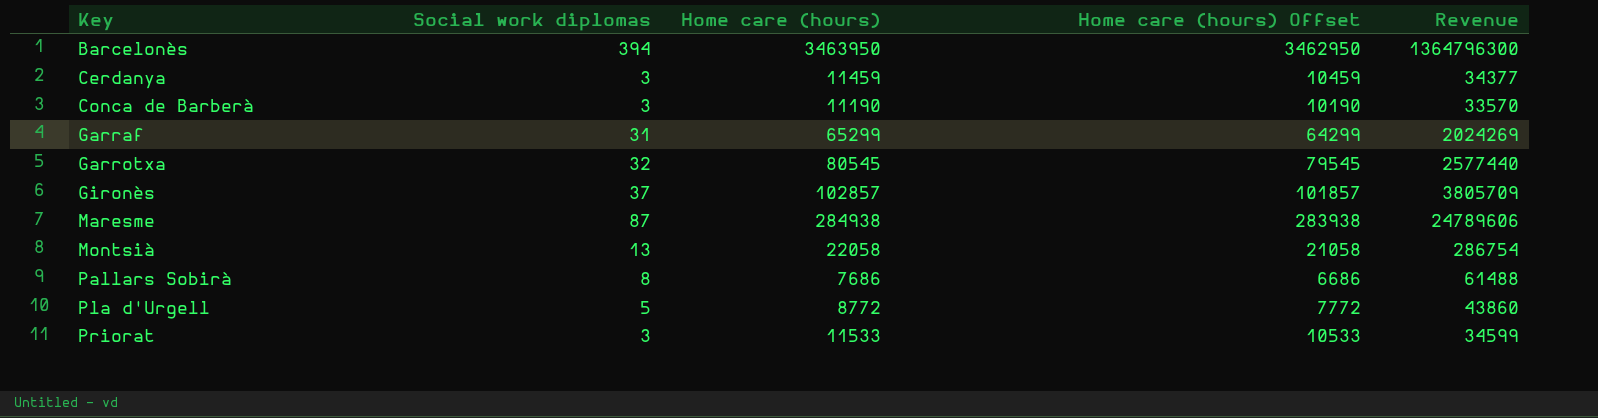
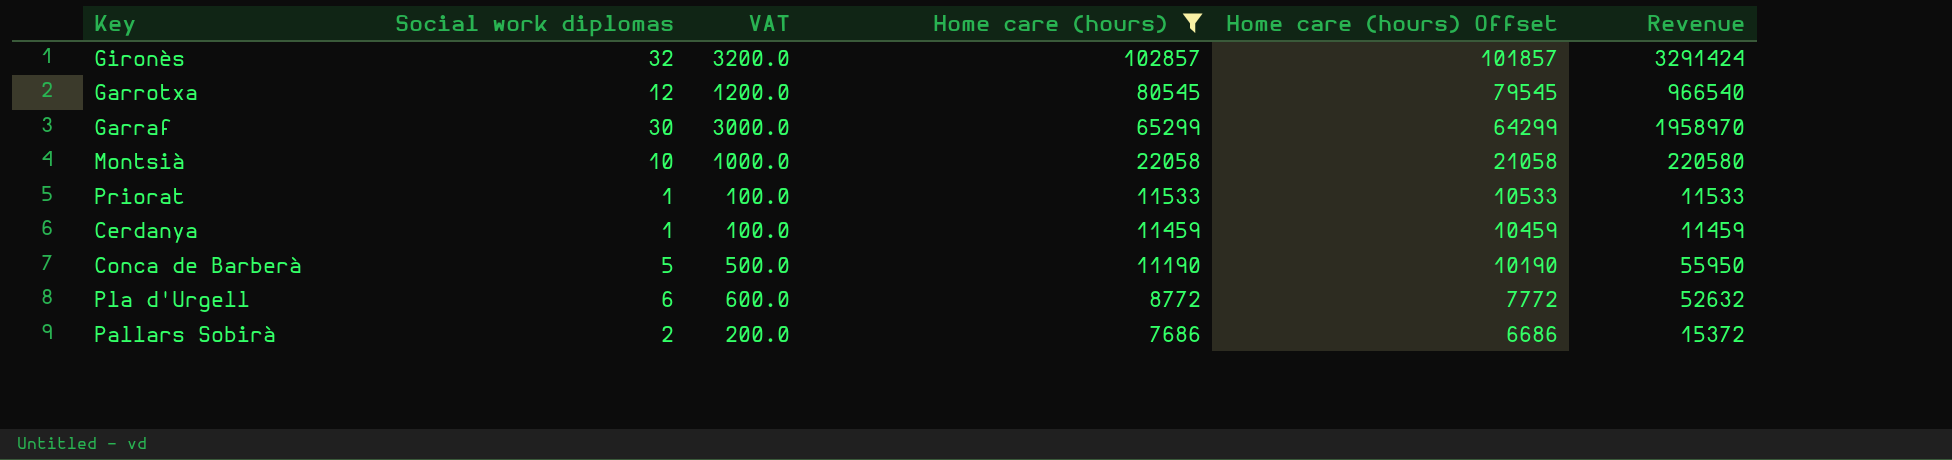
filter: none -> Home care (hours) <= 102857
row order: Key ascending -> Home care (hours) descending
column VAT | formula: none -> [Social work diplomas] * 100
Gironès | Social work diplomas: 37 -> 32
Gironès | Revenue: 3805709 -> 3291424
Garrotxa | Social work diplomas: 32 -> 12
Garrotxa | Revenue: 2577440 -> 966540
Garraf | Social work diplomas: 31 -> 30
Garraf | Revenue: 2024269 -> 1958970
Montsià | Social work diplomas: 13 -> 10
Montsià | Revenue: 286754 -> 220580
Priorat | Social work diplomas: 3 -> 1
Priorat | Revenue: 34599 -> 11533
Cerdanya | Social work diplomas: 3 -> 1
Cerdanya | Revenue: 34377 -> 11459
Conca de Barberà | Social work diplomas: 3 -> 5
Conca de Barberà | Revenue: 33570 -> 55950
Pla d'Urgell | Social work diplomas: 5 -> 6
Pla d'Urgell | Revenue: 43860 -> 52632
Pallars Sobirà | Social work diplomas: 8 -> 2
Pallars Sobirà | Revenue: 61488 -> 15372

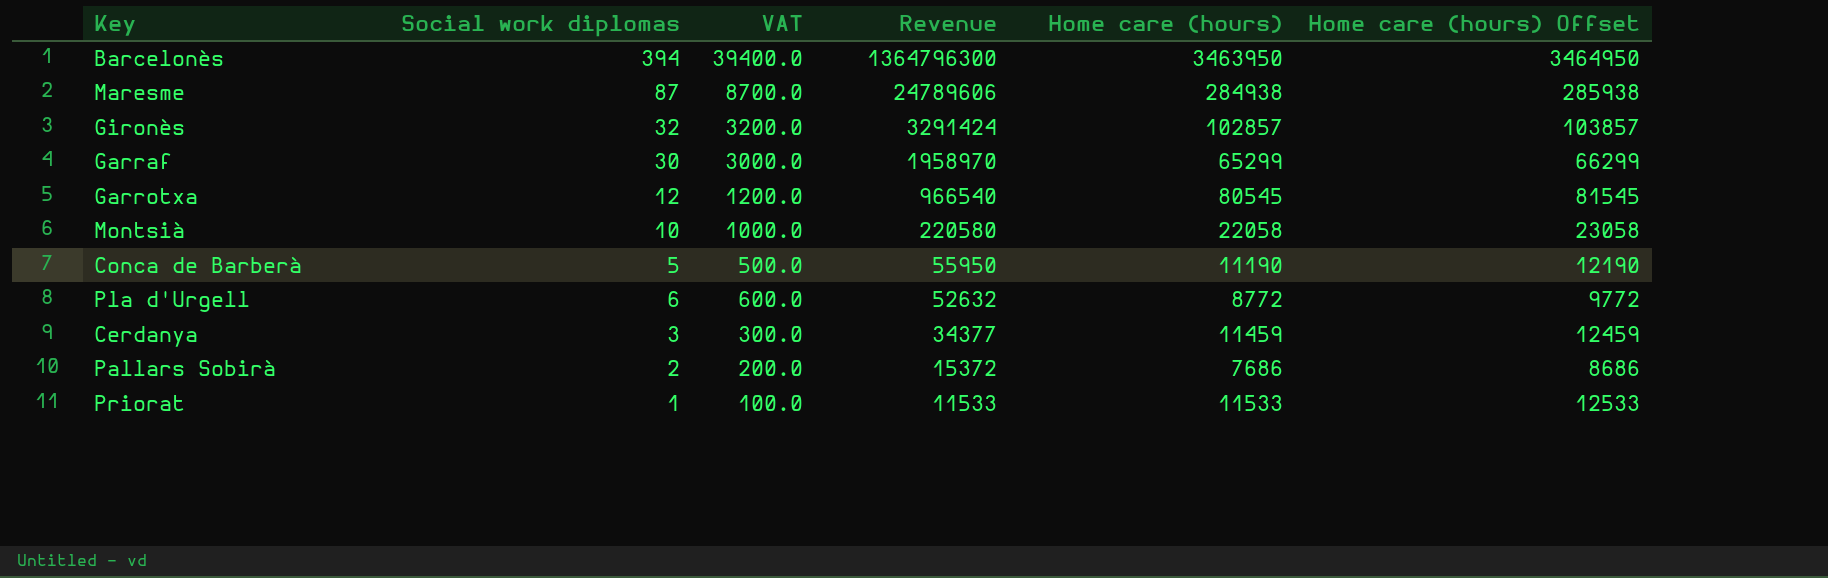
filter: Home care (hours) <= 102857 -> none
row order: Home care (hours) descending -> Revenue descending
column Revenue | position: 6 -> 4
column Home care (hours) Offset | formula: [Home care (hours)] - 1000 -> [Home care (hours)] + 1000
Cerdanya | Social work diplomas: 1 -> 3
Cerdanya | VAT: 100.0 -> 300.0
Cerdanya | Revenue: 11459 -> 34377

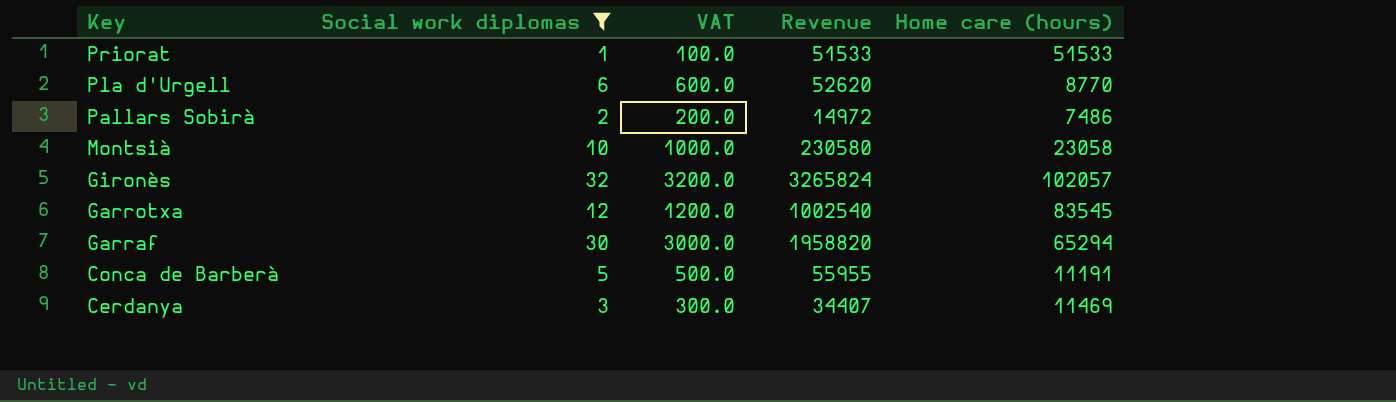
filter: none -> Social work diplomas <= 32
row order: Revenue descending -> Key descending
column Home care (hours) Offset | formula: [Home care (hours)] + 1000 -> none
Priorat | Revenue: 11533 -> 51533
Priorat | Home care (hours): 11533 -> 51533
Pla d'Urgell | Revenue: 52632 -> 52620
Pla d'Urgell | Home care (hours): 8772 -> 8770
Pallars Sobirà | Revenue: 15372 -> 14972
Pallars Sobirà | Home care (hours): 7686 -> 7486
Montsià | Revenue: 220580 -> 230580
Montsià | Home care (hours): 22058 -> 23058
Gironès | Revenue: 3291424 -> 3265824
Gironès | Home care (hours): 102857 -> 102057
Garrotxa | Revenue: 966540 -> 1002540
Garrotxa | Home care (hours): 80545 -> 83545
Garraf | Revenue: 1958970 -> 1958820
Garraf | Home care (hours): 65299 -> 65294
Conca de Barberà | Revenue: 55950 -> 55955
Conca de Barberà | Home care (hours): 11190 -> 11191
Cerdanya | Revenue: 34377 -> 34407
Cerdanya | Home care (hours): 11459 -> 11469

